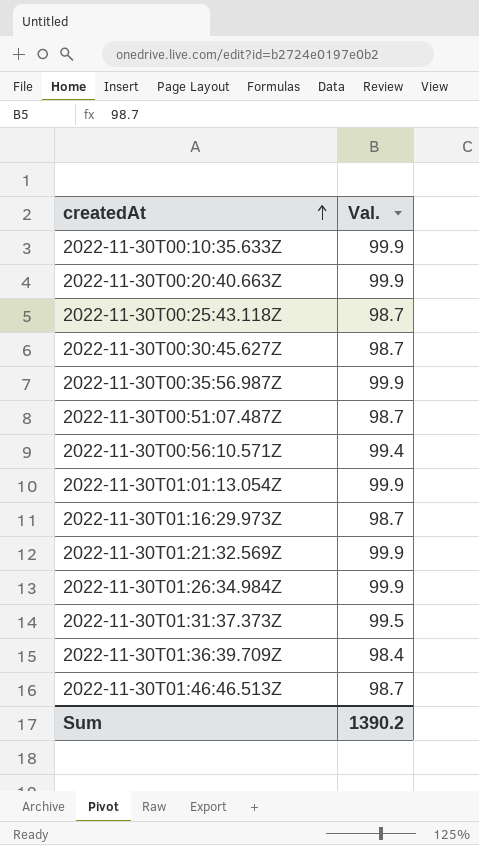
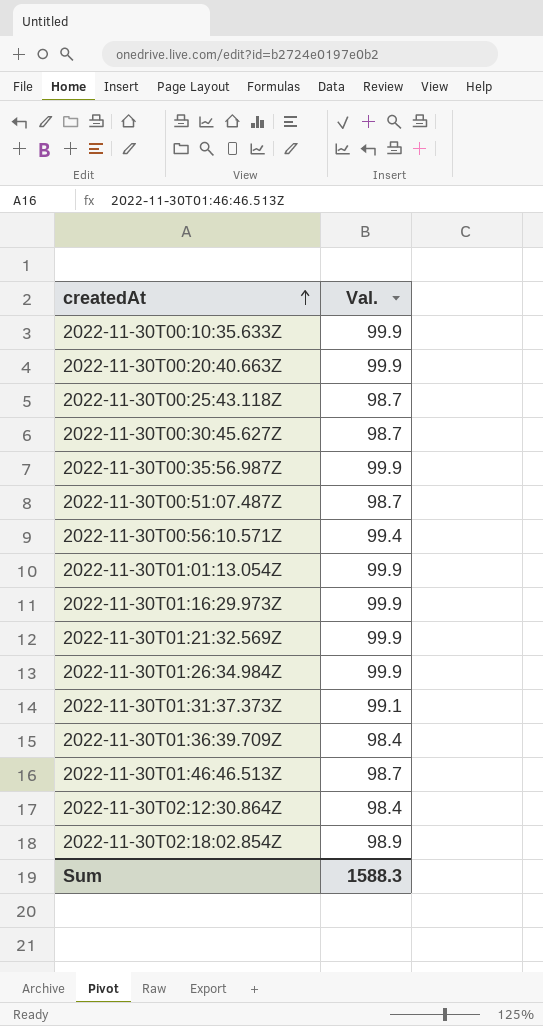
2022-11-30T01:16:29.973Z | Val.: 98.7 -> 99.9
2022-11-30T01:31:37.373Z | Val.: 99.5 -> 99.1
row 2022-11-30T02:12:30.864Z: none -> 98.4
row 2022-11-30T02:18:02.854Z: none -> 98.9
Sum | Val.: 1390.2 -> 1588.3

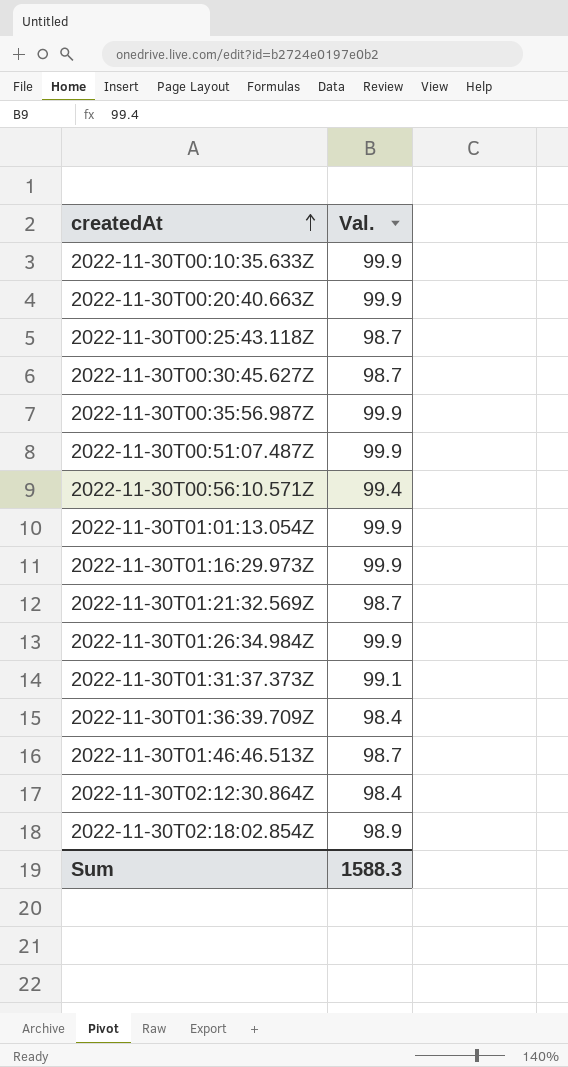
2022-11-30T00:51:07.487Z | Val.: 98.7 -> 99.9
2022-11-30T01:21:32.569Z | Val.: 99.9 -> 98.7

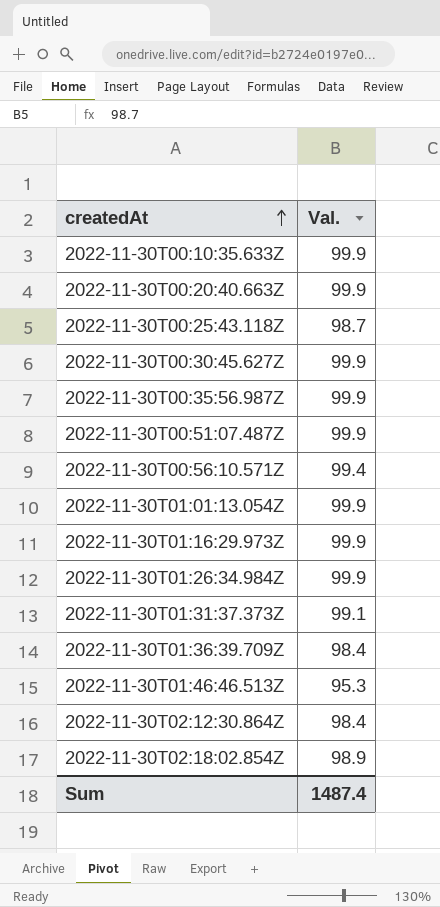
row 2022-11-30T01:21:32.569Z: 98.7 -> none
2022-11-30T00:30:45.627Z | Val.: 98.7 -> 99.9
2022-11-30T01:46:46.513Z | Val.: 98.7 -> 95.3
Sum | Val.: 1588.3 -> 1487.4

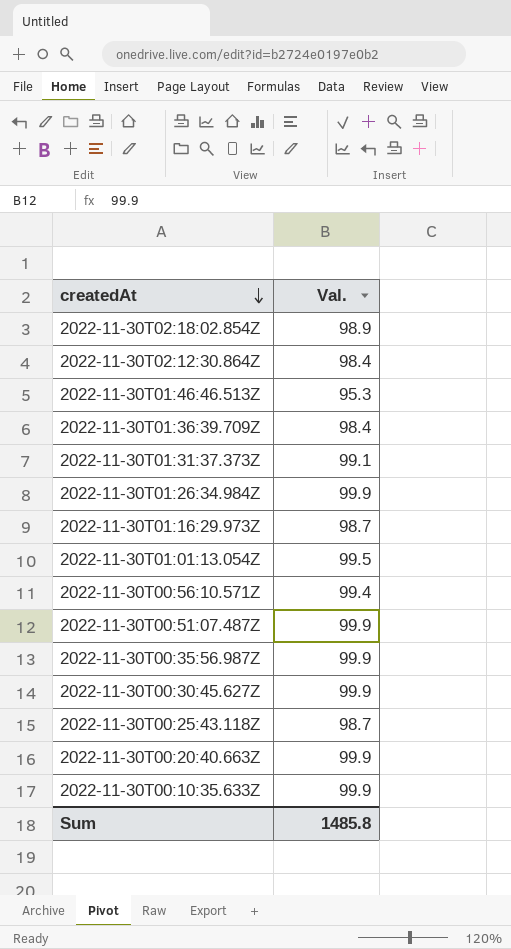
row order: createdAt ascending -> createdAt descending
2022-11-30T01:16:29.973Z | Val.: 99.9 -> 98.7
2022-11-30T01:01:13.054Z | Val.: 99.9 -> 99.5
Sum | Val.: 1487.4 -> 1485.8

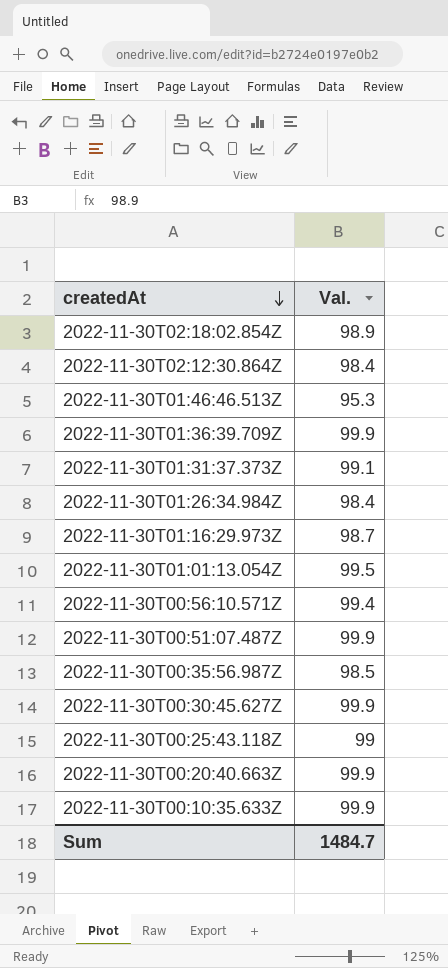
2022-11-30T01:36:39.709Z | Val.: 98.4 -> 99.9
2022-11-30T01:26:34.984Z | Val.: 99.9 -> 98.4
2022-11-30T00:35:56.987Z | Val.: 99.9 -> 98.5
2022-11-30T00:25:43.118Z | Val.: 98.7 -> 99
Sum | Val.: 1485.8 -> 1484.7

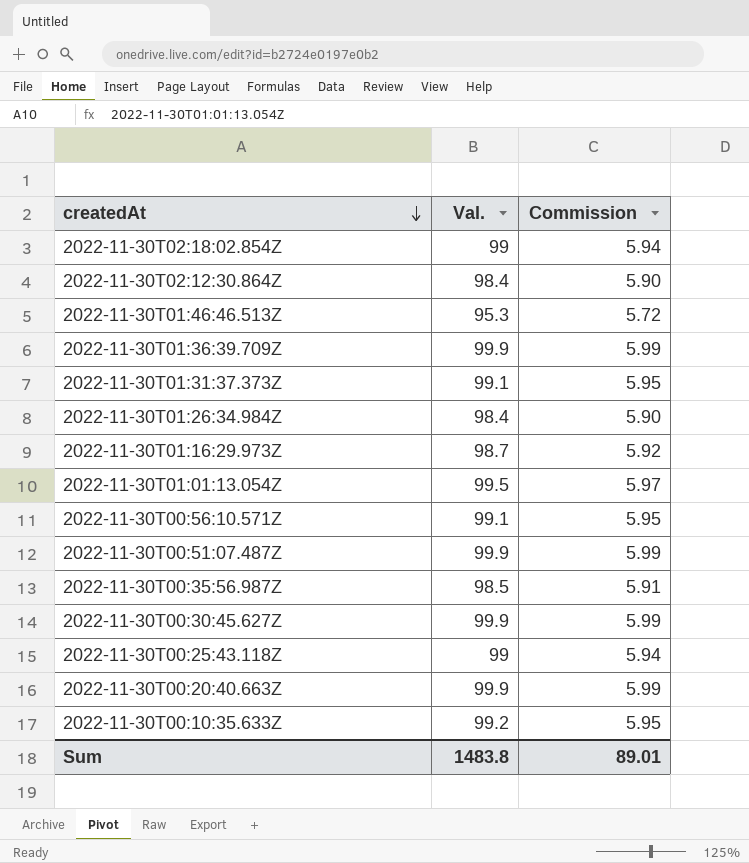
column Commission | formula: none -> [Val.] * 0.06
2022-11-30T02:18:02.854Z | Val.: 98.9 -> 99
2022-11-30T00:56:10.571Z | Val.: 99.4 -> 99.1
2022-11-30T00:10:35.633Z | Val.: 99.9 -> 99.2
Sum | Val.: 1484.7 -> 1483.8

